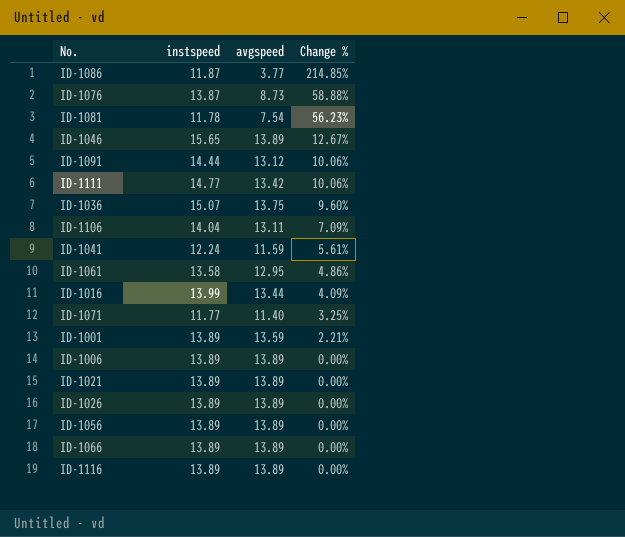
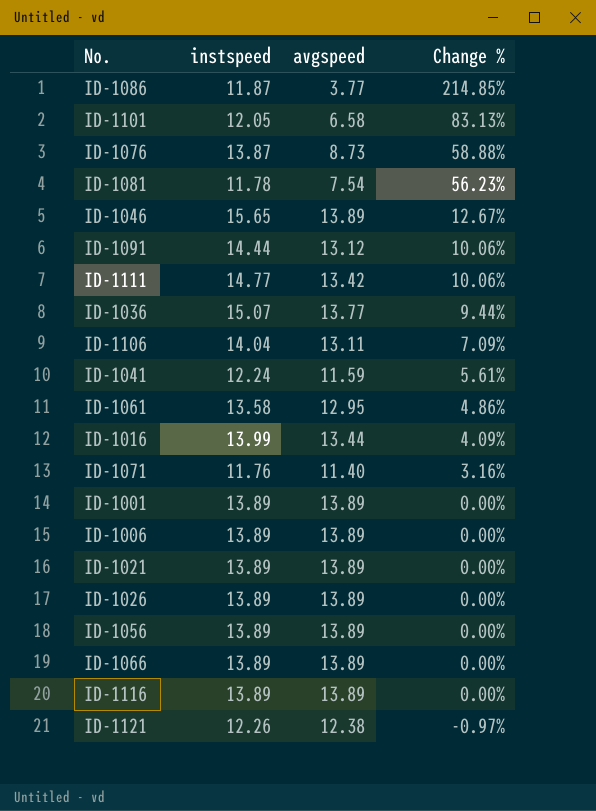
row ID-1101: none -> 12.05 | 6.58 | 83.13%
ID-1036 | avgspeed: 13.75 -> 13.77
ID-1036 | Change %: 9.60% -> 9.44%
ID-1071 | instspeed: 11.77 -> 11.76
ID-1071 | Change %: 3.25% -> 3.16%
ID-1001 | avgspeed: 13.59 -> 13.89
ID-1001 | Change %: 2.21% -> 0.00%
row ID-1121: none -> 12.26 | 12.38 | -0.97%

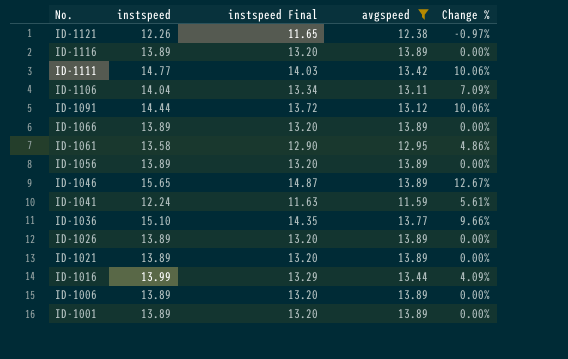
filter: none -> avgspeed >= 11.59
row order: Change % descending -> No. descending
column instspeed Final | formula: none -> [instspeed] * 0.95
ID-1036 | instspeed: 15.07 -> 15.10
ID-1036 | Change %: 9.44% -> 9.66%

